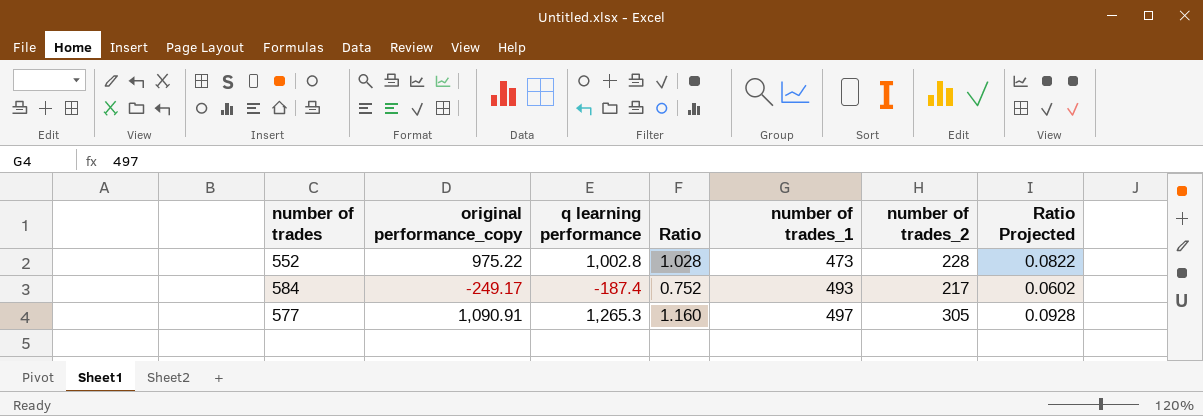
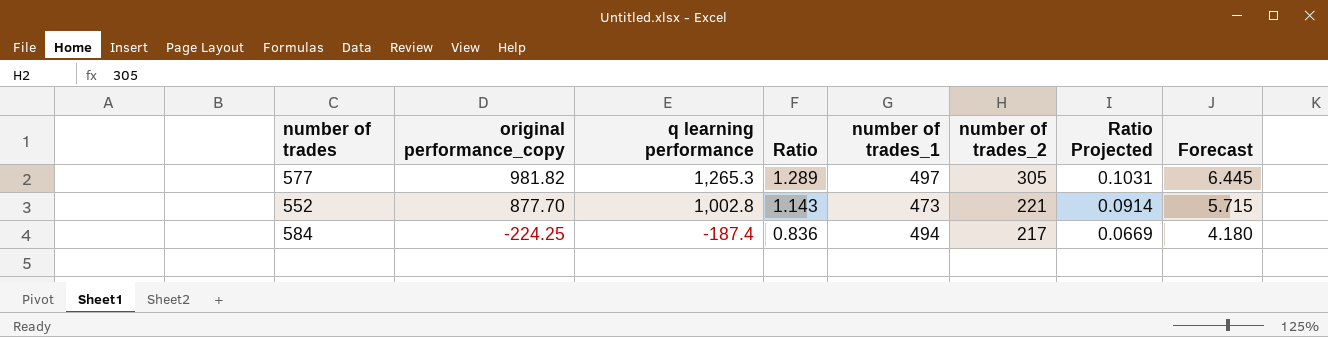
row order: number of trades_1 ascending -> original performance_copy descending
column Forecast | formula: none -> [Ratio] * 5
577 | original performance_copy: 1,090.91 -> 981.82
577 | Ratio: 1.160 -> 1.289
577 | Ratio Projected: 0.0928 -> 0.1031
552 | original performance_copy: 975.22 -> 877.70
552 | Ratio: 1.028 -> 1.143
552 | number of trades_2: 228 -> 221
552 | Ratio Projected: 0.0822 -> 0.0914
584 | original performance_copy: -249.17 -> -224.25
584 | Ratio: 0.752 -> 0.836
584 | number of trades_1: 493 -> 494
584 | Ratio Projected: 0.0602 -> 0.0669

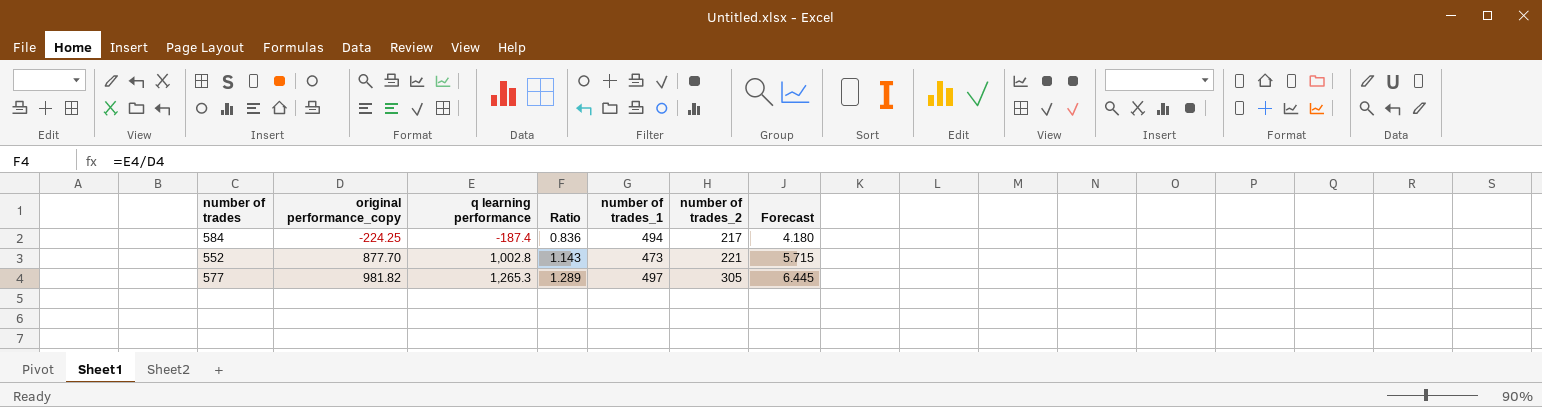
row order: original performance_copy descending -> original performance_copy ascending
column Ratio Projected | formula: [Ratio] * 0.08 -> none

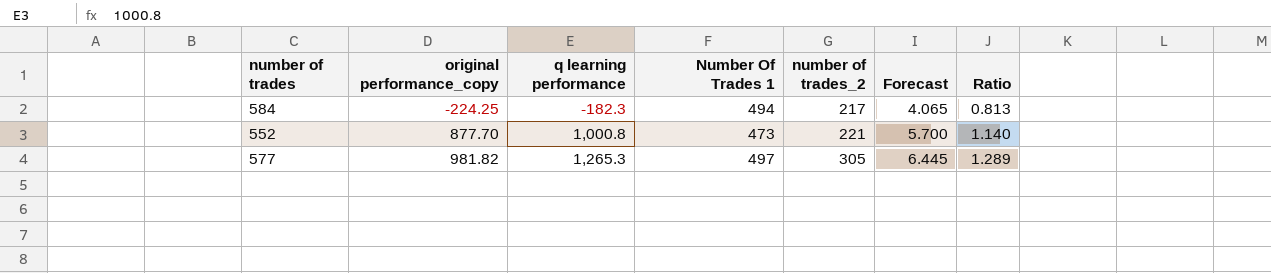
column name: number of trades_1 -> Number Of Trades 1
column Ratio | position: 4 -> 7
584 | q learning performance: -187.4 -> -182.3
584 | Forecast: 4.180 -> 4.065
584 | Ratio: 0.836 -> 0.813
552 | q learning performance: 1,002.8 -> 1,000.8
552 | Forecast: 5.715 -> 5.700
552 | Ratio: 1.143 -> 1.140

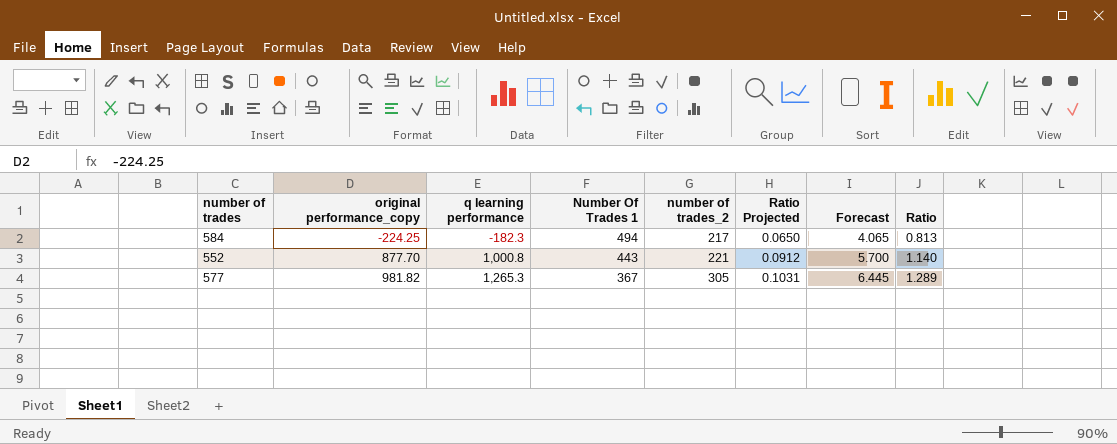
column Ratio Projected | formula: none -> [Ratio] * 0.08
552 | Number Of Trades 1: 473 -> 443
577 | Number Of Trades 1: 497 -> 367

